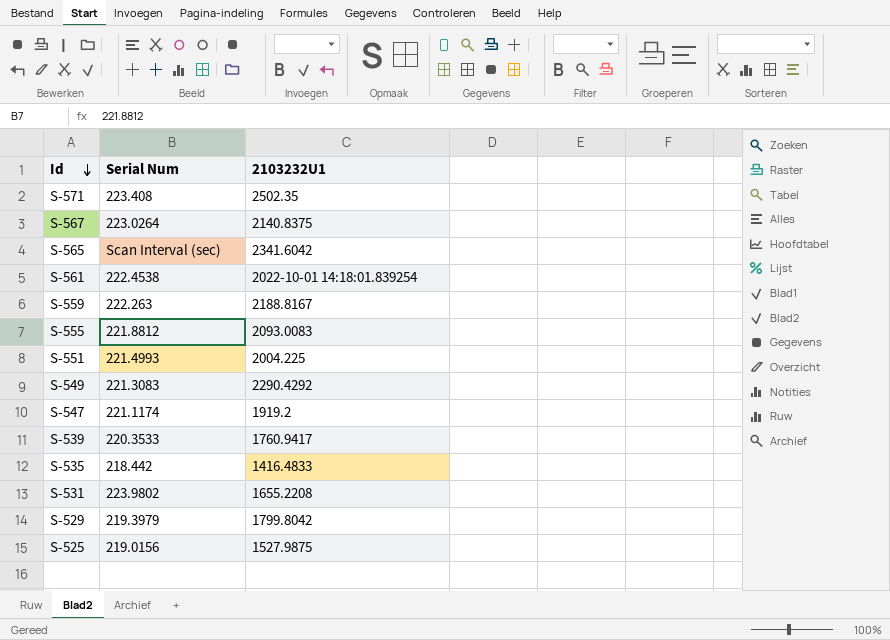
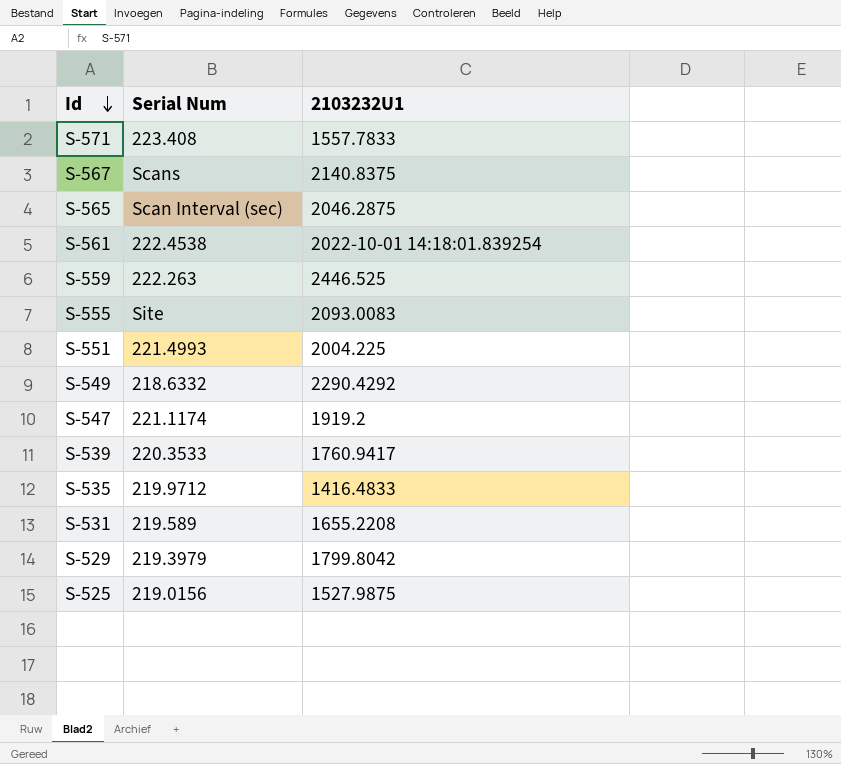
S-571 | 2103232U1: 2502.35 -> 1557.7833
S-567 | Serial Num: 223.0264 -> Scans
S-565 | 2103232U1: 2341.6042 -> 2046.2875
S-559 | 2103232U1: 2188.8167 -> 2446.525
S-555 | Serial Num: 221.8812 -> Site
S-549 | Serial Num: 221.3083 -> 218.6332
S-535 | Serial Num: 218.442 -> 219.9712
S-531 | Serial Num: 223.9802 -> 219.589

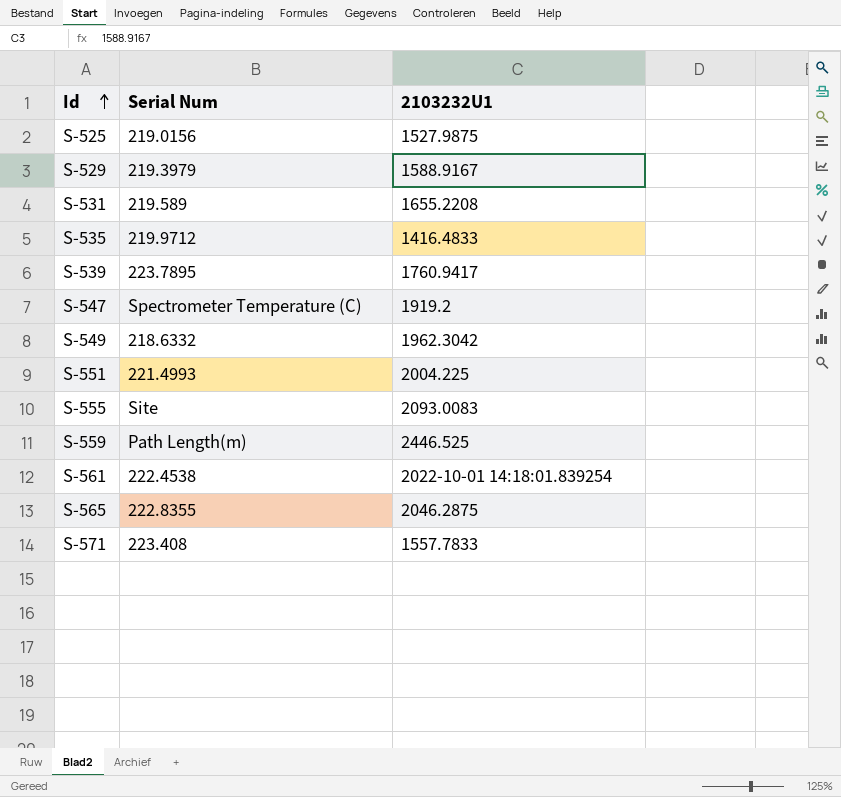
row order: Id descending -> Id ascending
row S-567: Scans | 2140.8375 -> none
S-529 | 2103232U1: 1799.8042 -> 1588.9167
S-539 | Serial Num: 220.3533 -> 223.7895
S-547 | Serial Num: 221.1174 -> Spectrometer Temperature (C)
S-549 | 2103232U1: 2290.4292 -> 1962.3042
S-559 | Serial Num: 222.263 -> Path Length(m)
S-565 | Serial Num: Scan Interval (sec) -> 222.8355

